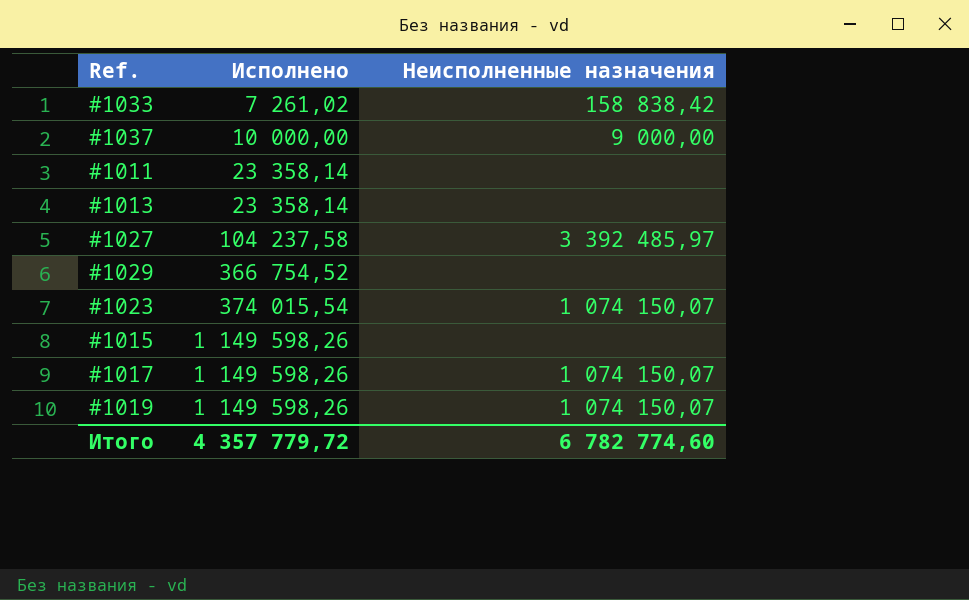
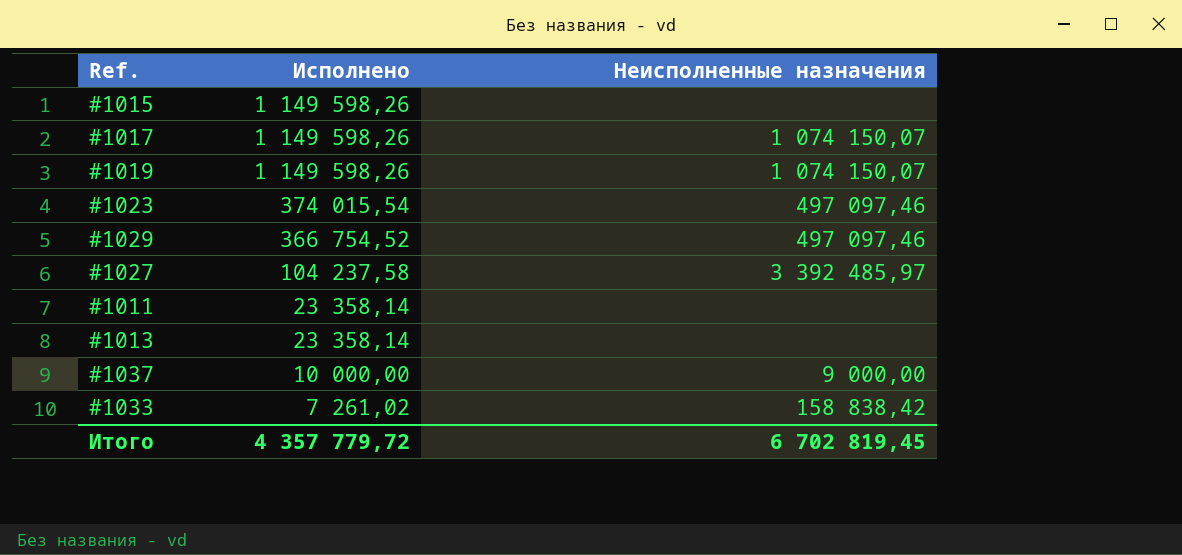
row order: Исполнено ascending -> Исполнено descending
#1023 | Неисполненные назначения: 1 074 150,07 -> 497 097,46
#1029 | Неисполненные назначения: none -> 497 097,46
Итого | Неисполненные назначения: 6 782 774,60 -> 6 702 819,45

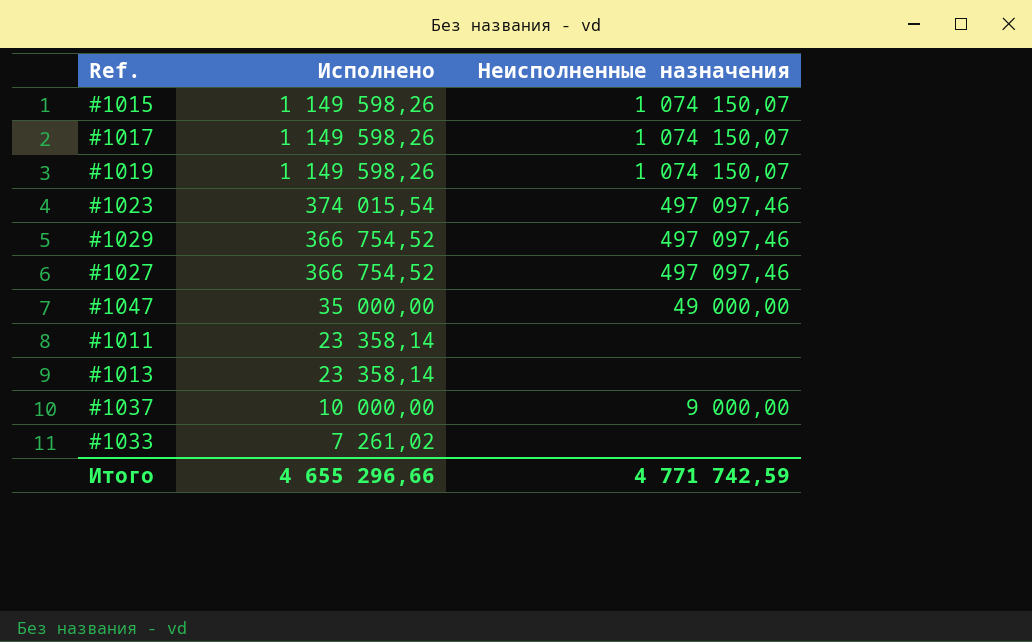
#1015 | Неисполненные назначения: none -> 1 074 150,07
#1027 | Исполнено: 104 237,58 -> 366 754,52
#1027 | Неисполненные назначения: 3 392 485,97 -> 497 097,46
row #1047: none -> 35 000,00 | 49 000,00
#1033 | Неисполненные назначения: 158 838,42 -> none
Итого | Исполнено: 4 357 779,72 -> 4 655 296,66
Итого | Неисполненные назначения: 6 702 819,45 -> 4 771 742,59

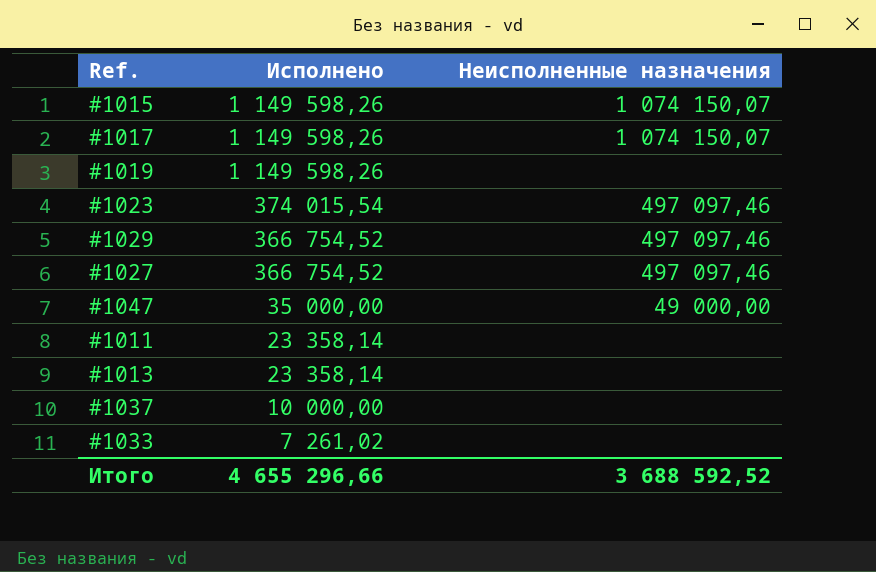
#1019 | Неисполненные назначения: 1 074 150,07 -> none
#1037 | Неисполненные назначения: 9 000,00 -> none
Итого | Неисполненные назначения: 4 771 742,59 -> 3 688 592,52

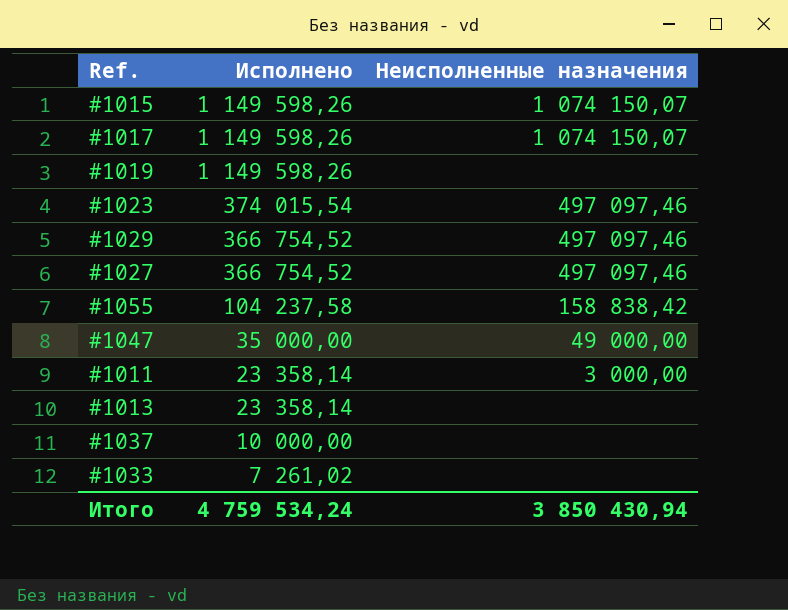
row #1055: none -> 104 237,58 | 158 838,42
#1011 | Неисполненные назначения: none -> 3 000,00
Итого | Исполнено: 4 655 296,66 -> 4 759 534,24
Итого | Неисполненные назначения: 3 688 592,52 -> 3 850 430,94

